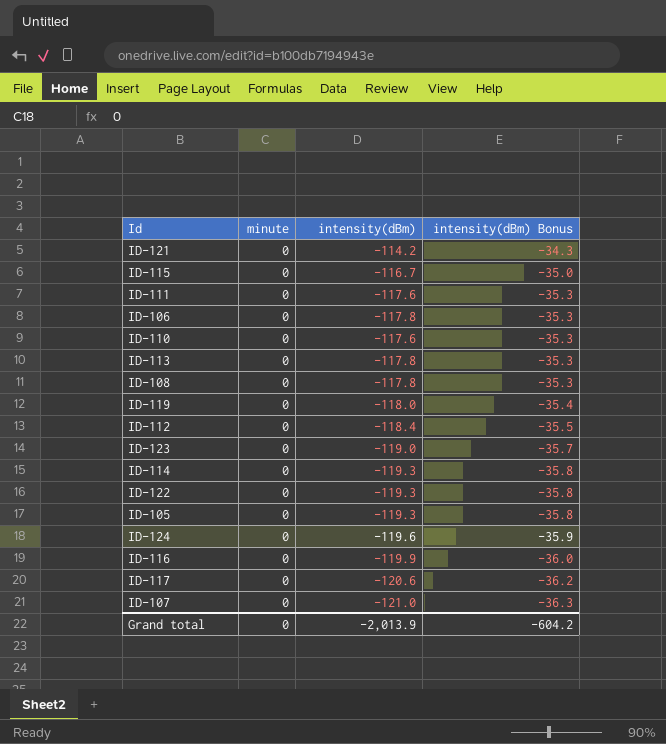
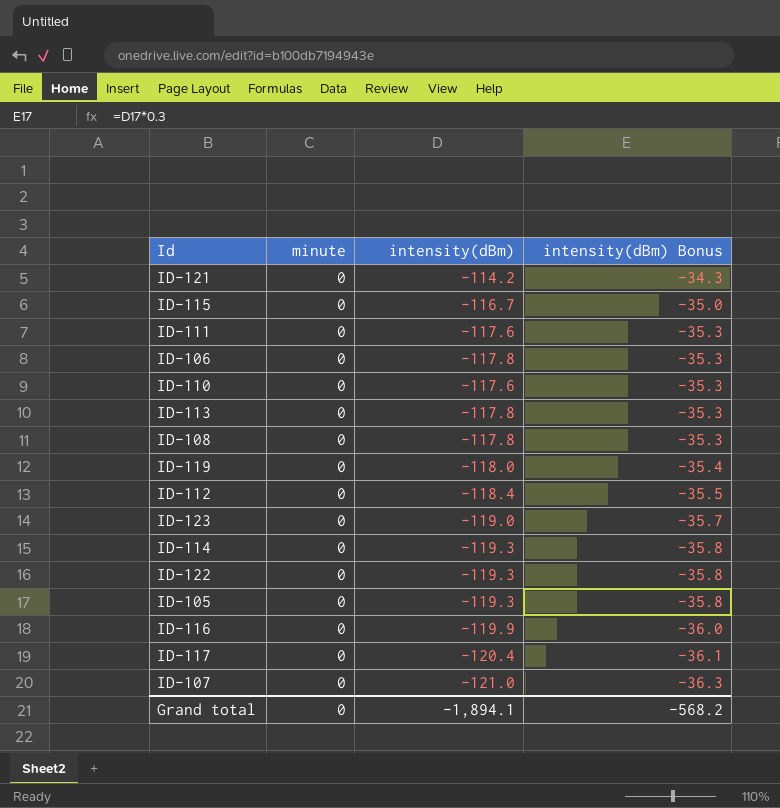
row ID-124: 0 | -119.6 | -35.9 -> none
ID-117 | intensity(dBm): -120.6 -> -120.4
ID-117 | intensity(dBm) Bonus: -36.2 -> -36.1
Grand total | intensity(dBm): -2,013.9 -> -1,894.1
Grand total | intensity(dBm) Bonus: -604.2 -> -568.2

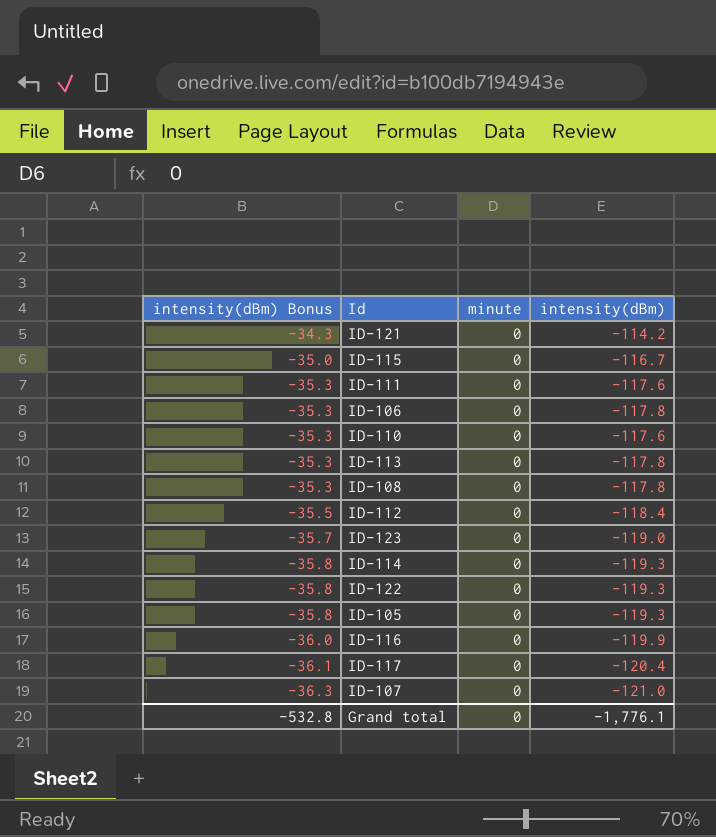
column intensity(dBm) Bonus | position: 4 -> 1
row ID-119: 0 | -118.0 | -35.4 -> none
Grand total | intensity(dBm) Bonus: -568.2 -> -532.8
Grand total | intensity(dBm): -1,894.1 -> -1,776.1

